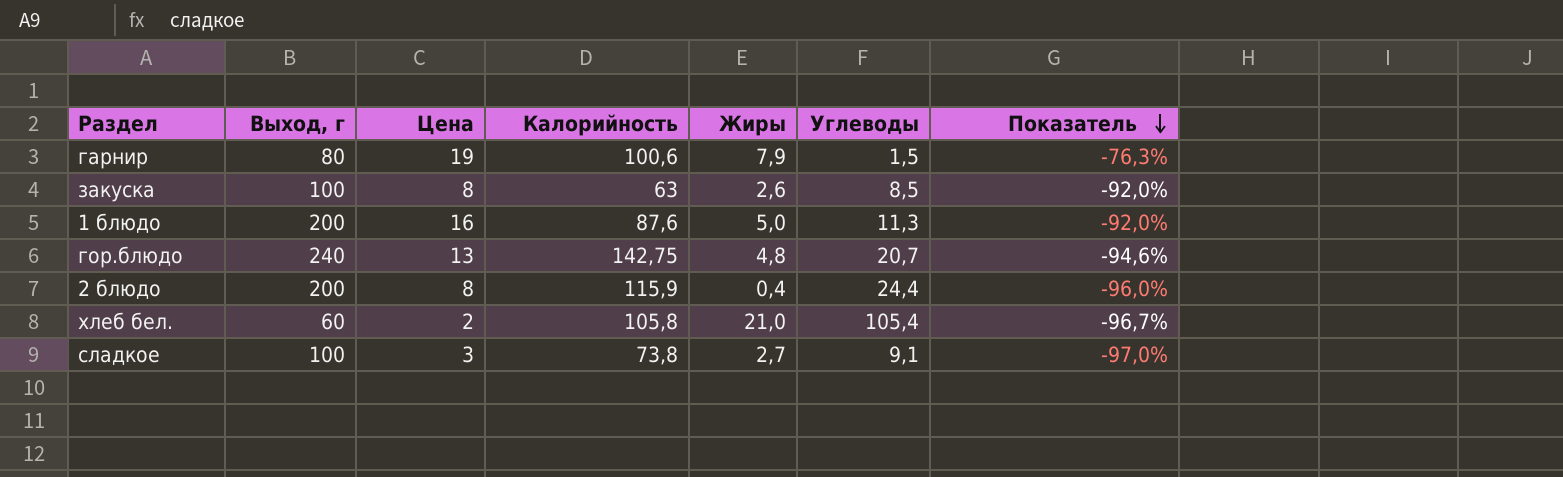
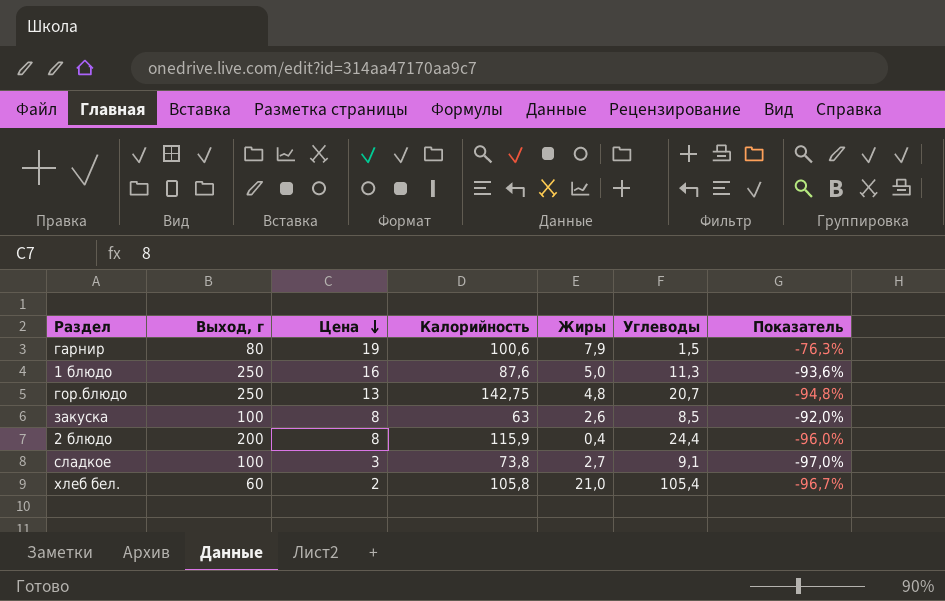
row order: Показатель descending -> Цена descending
1 блюдо | Выход, г: 200 -> 250
1 блюдо | Показатель: -92,0% -> -93,6%
гор.блюдо | Выход, г: 240 -> 250
гор.блюдо | Показатель: -94,6% -> -94,8%

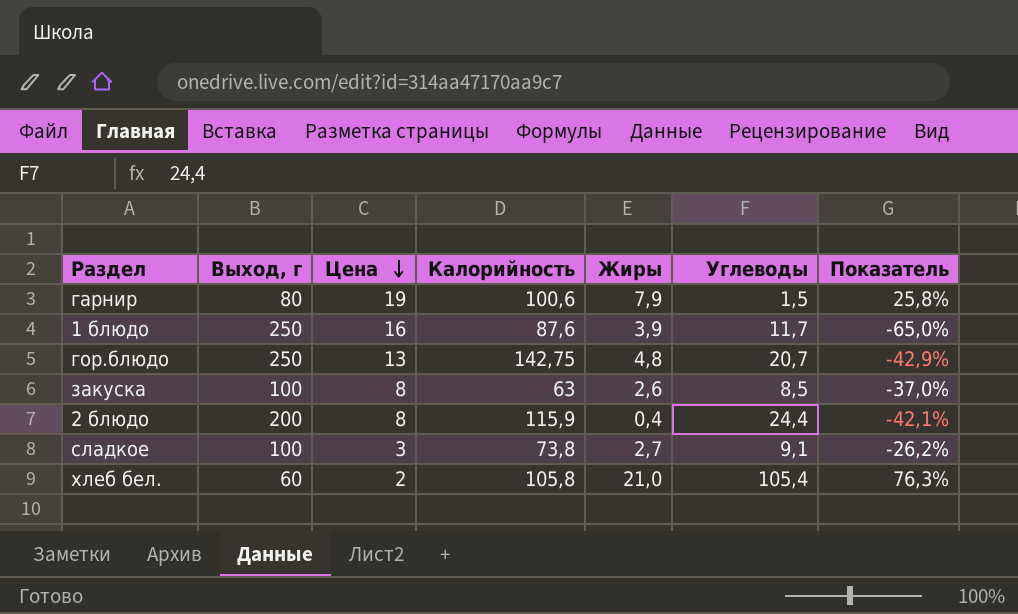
column Показатель | formula: ([Цена] - [Выход, г]) / [Выход, г] -> ([Калорийность] - [Выход, г]) / [Выход, г]
1 блюдо | Жиры: 5,0 -> 3,9
1 блюдо | Углеводы: 11,3 -> 11,7

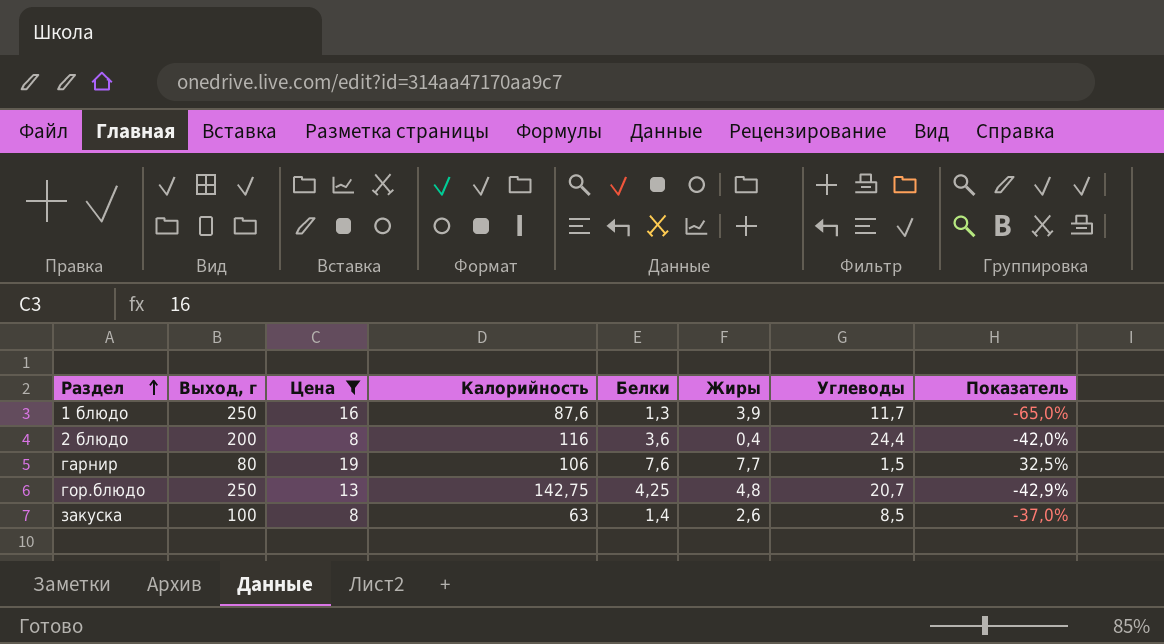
filter: none -> Цена >= 8
row order: Цена descending -> Раздел ascending
column Белки | position: none -> 5
2 блюдо | Калорийность: 115,9 -> 116
2 блюдо | Показатель: -42,1% -> -42,0%
гарнир | Калорийность: 100,6 -> 106
гарнир | Жиры: 7,9 -> 7,7
гарнир | Показатель: 25,8% -> 32,5%

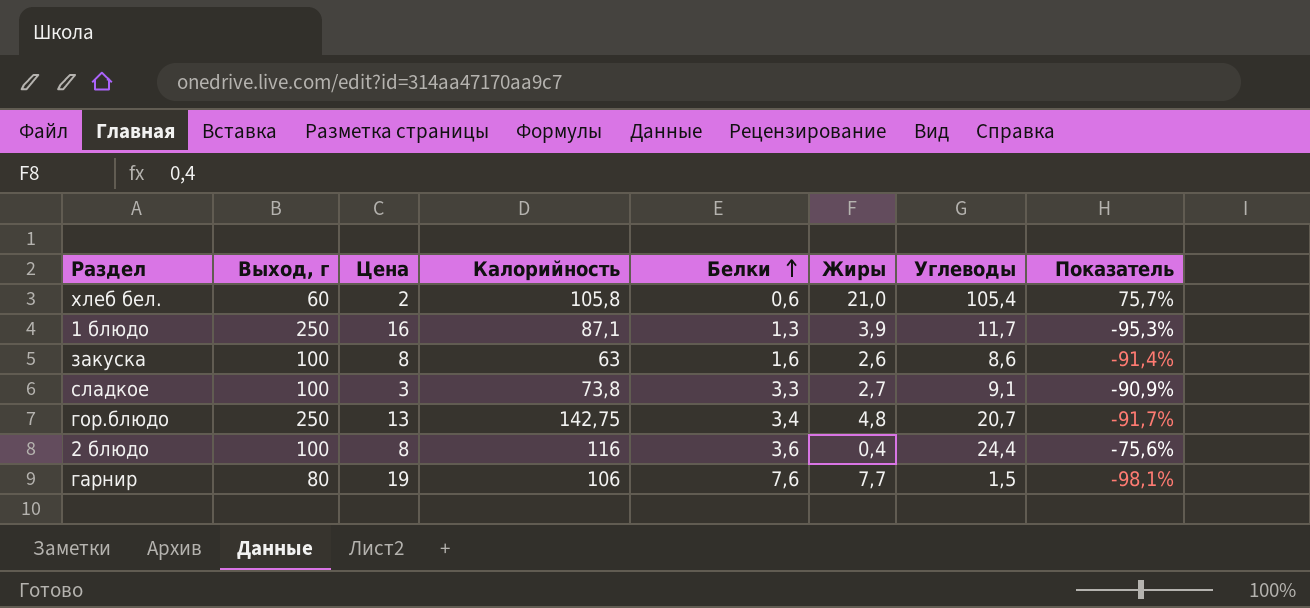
filter: Цена >= 8 -> none
row order: Раздел ascending -> Белки ascending
column Показатель | formula: ([Калорийность] - [Выход, г]) / [Выход, г] -> ([Углеводы] - [Выход, г]) / [Выход, г]
1 блюдо | Калорийность: 87,6 -> 87,1
закуска | Белки: 1,4 -> 1,6
закуска | Углеводы: 8,5 -> 8,6
гор.блюдо | Белки: 4,25 -> 3,4
2 блюдо | Выход, г: 200 -> 100

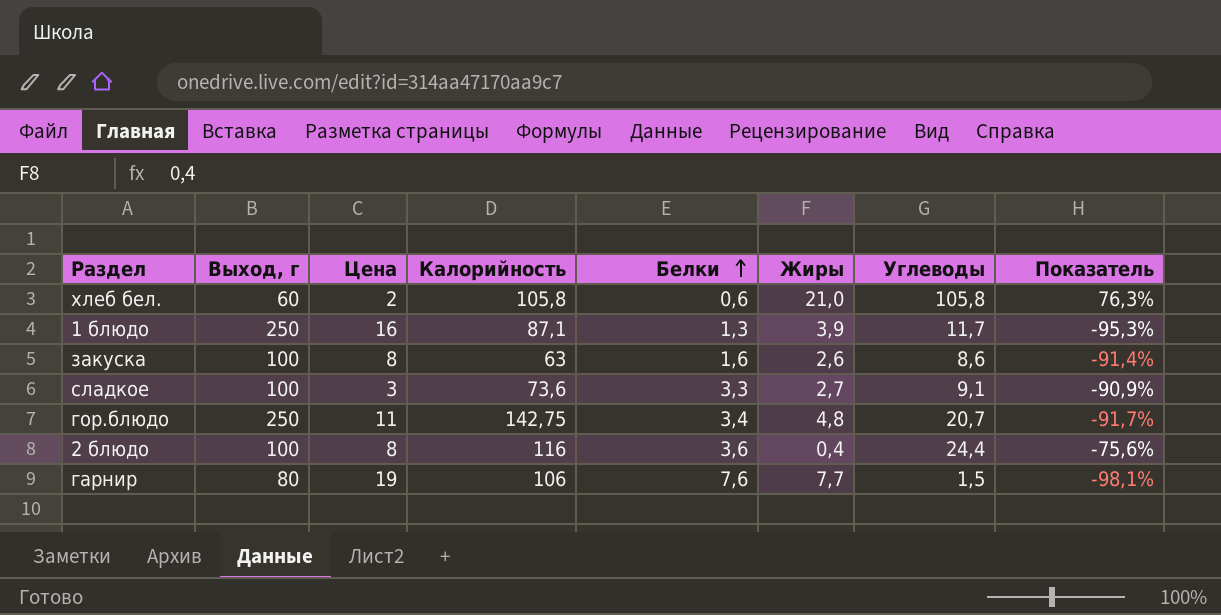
хлеб бел. | Углеводы: 105,4 -> 105,8
хлеб бел. | Показатель: 75,7% -> 76,3%
сладкое | Калорийность: 73,8 -> 73,6
гор.блюдо | Цена: 13 -> 11

